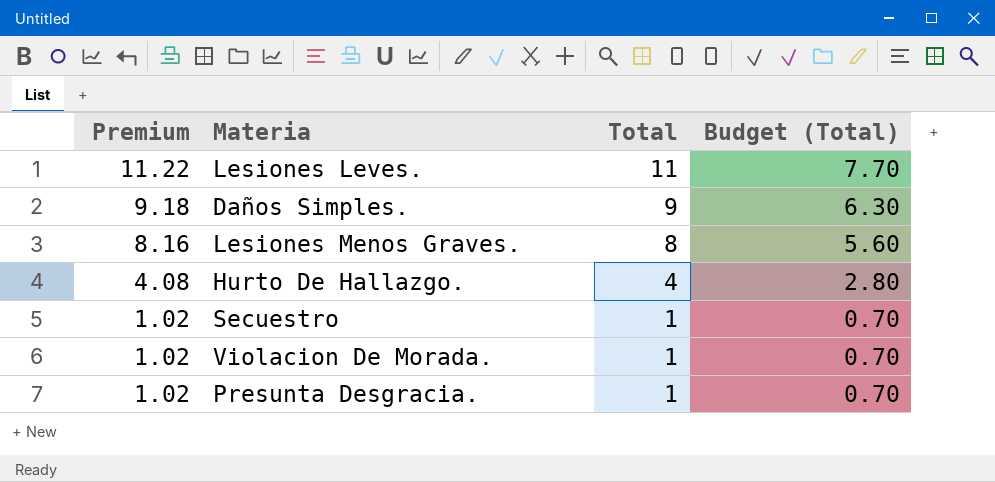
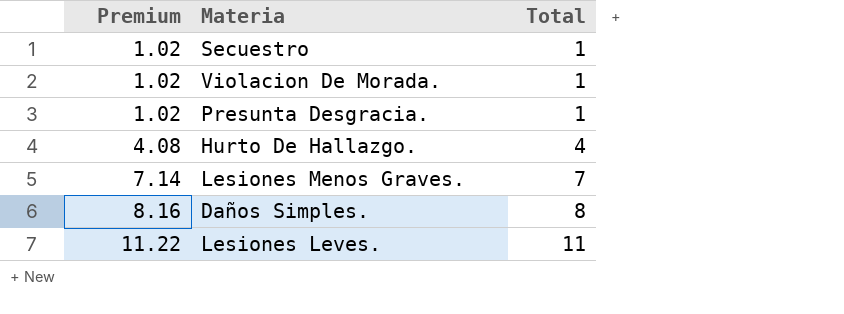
row order: Premium descending -> Premium ascending
column Budget (Total) | formula: [Total] * 0.7 -> none
Lesiones Menos Graves. | Premium: 8.16 -> 7.14
Lesiones Menos Graves. | Total: 8 -> 7
Daños Simples. | Premium: 9.18 -> 8.16
Daños Simples. | Total: 9 -> 8

